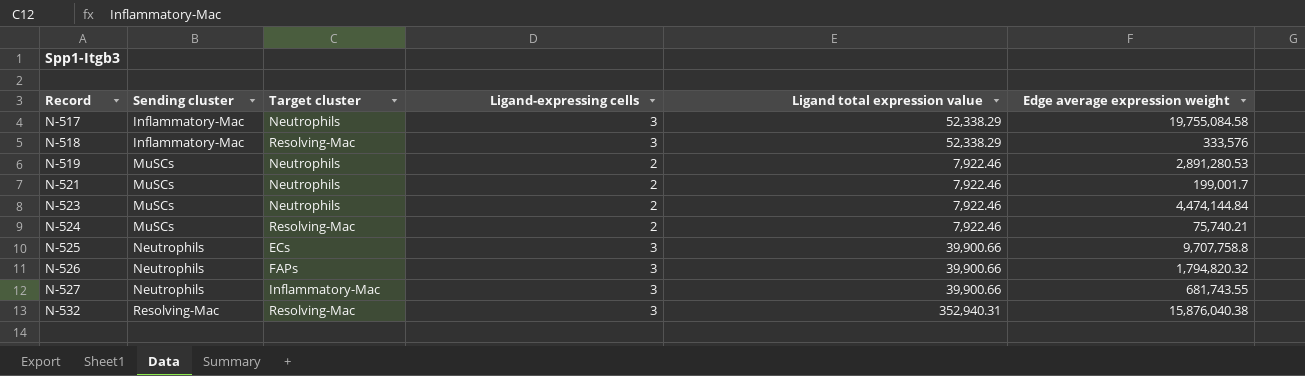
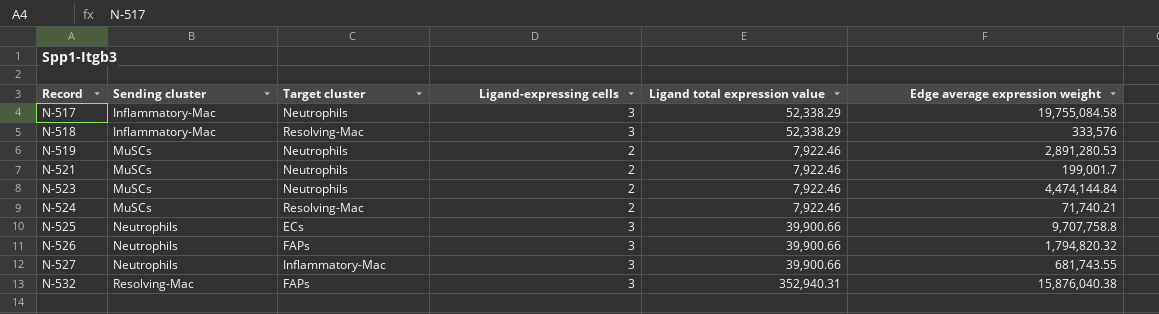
N-524 | Edge average expression weight: 75,740.21 -> 71,740.21
N-532 | Target cluster: Resolving-Mac -> FAPs

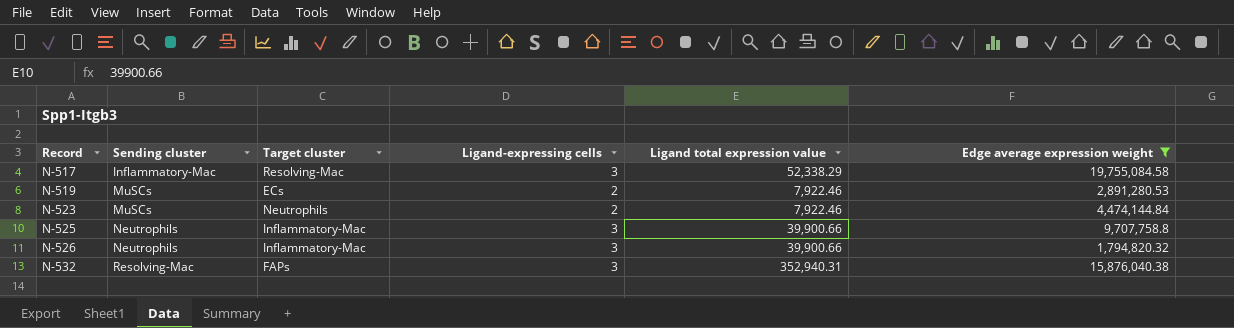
filter: none -> Edge average expression weight >= 1,794,820.32
N-517 | Target cluster: Neutrophils -> Resolving-Mac
N-519 | Target cluster: Neutrophils -> ECs
N-525 | Target cluster: ECs -> Inflammatory-Mac
N-526 | Target cluster: FAPs -> Inflammatory-Mac

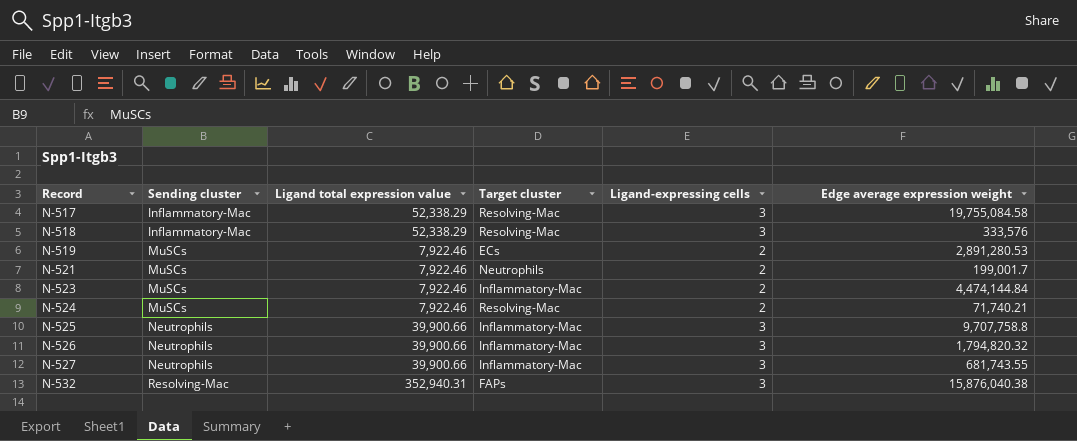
filter: Edge average expression weight >= 1,794,820.32 -> none
column Ligand total expression value | position: 5 -> 3
N-523 | Target cluster: Neutrophils -> Inflammatory-Mac

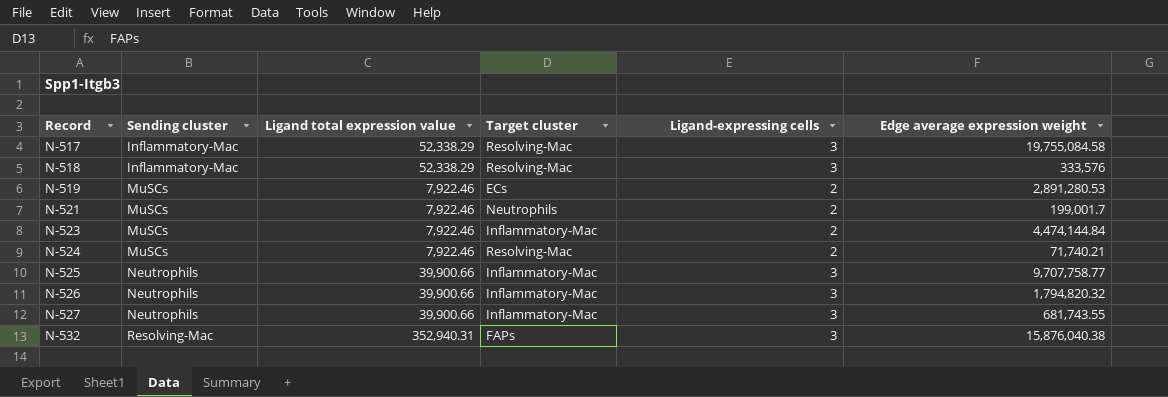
N-525 | Edge average expression weight: 9,707,758.8 -> 9,707,758.77

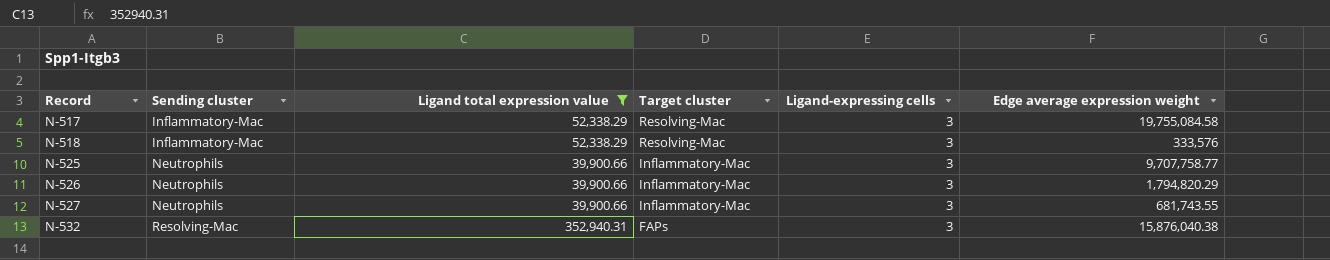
filter: none -> Ligand total expression value != 7,922.46
N-526 | Edge average expression weight: 1,794,820.32 -> 1,794,820.29

